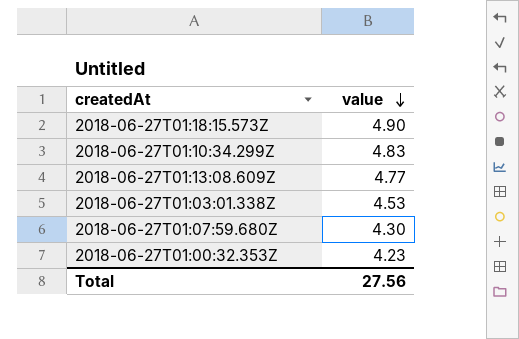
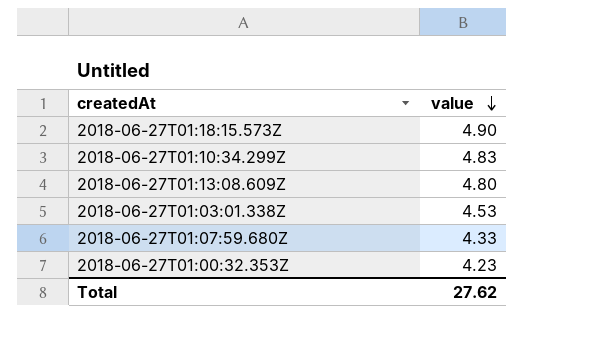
2018-06-27T01:13:08.609Z | value: 4.77 -> 4.80
2018-06-27T01:07:59.680Z | value: 4.30 -> 4.33
Total | value: 27.56 -> 27.62

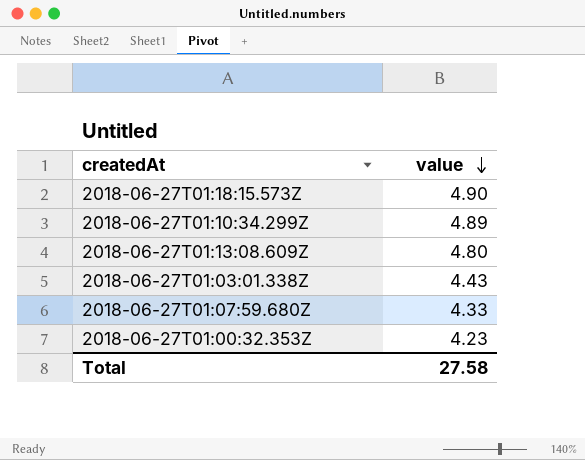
2018-06-27T01:10:34.299Z | value: 4.83 -> 4.89
2018-06-27T01:03:01.338Z | value: 4.53 -> 4.43
Total | value: 27.62 -> 27.58

